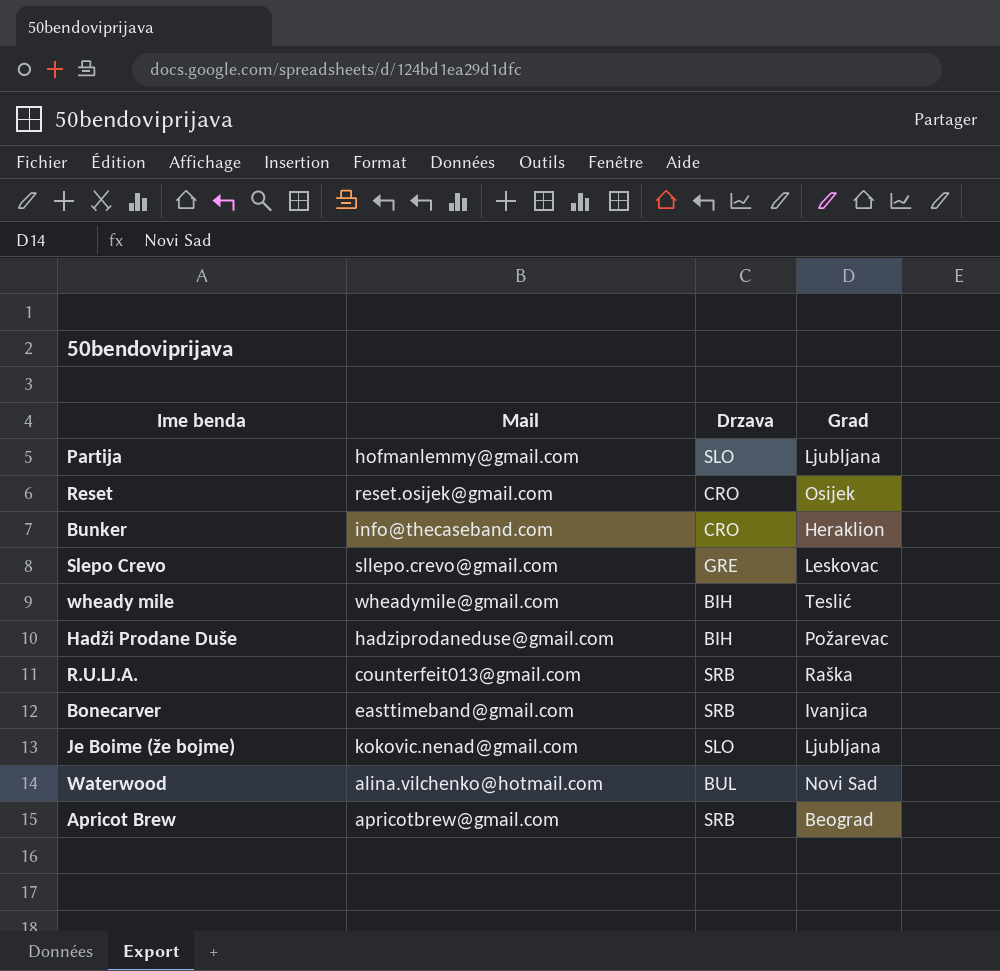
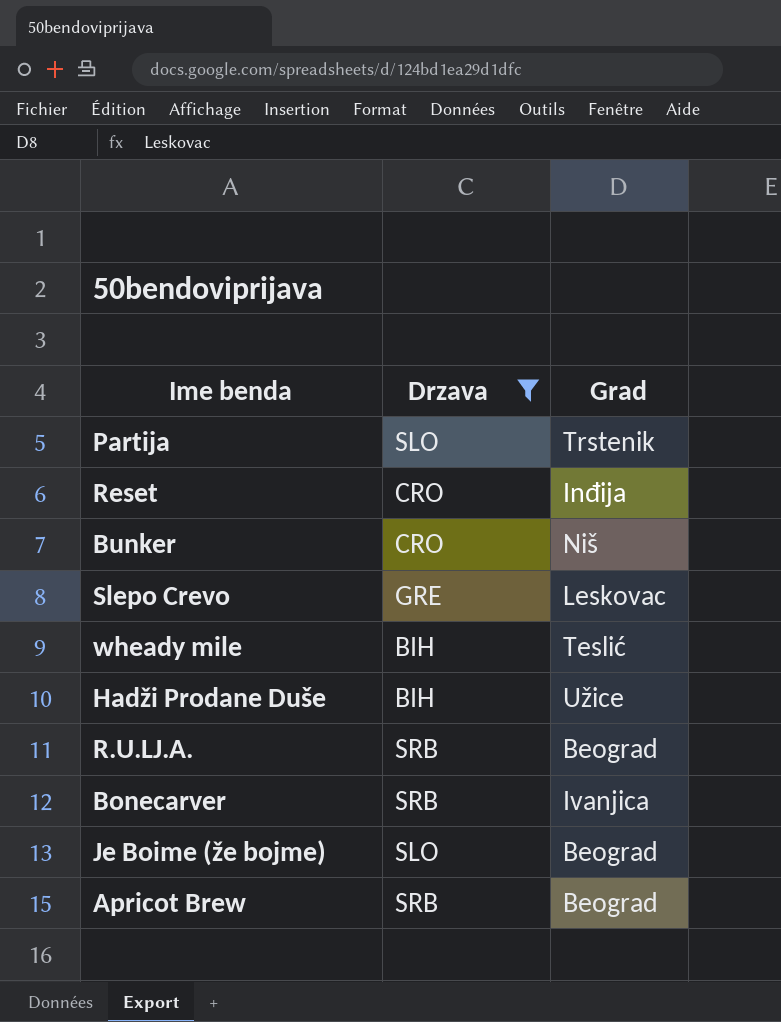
filter: none -> Drzava != BUL
column Mail | position: 2 -> none
Partija | Grad: Ljubljana -> Trstenik
Reset | Grad: Osijek -> Inđija
Bunker | Grad: Heraklion -> Niš
Hadži Prodane Duše | Grad: Požarevac -> Užice
R.U.LJ.A. | Grad: Raška -> Beograd
Je Boime (že bojme) | Grad: Ljubljana -> Beograd

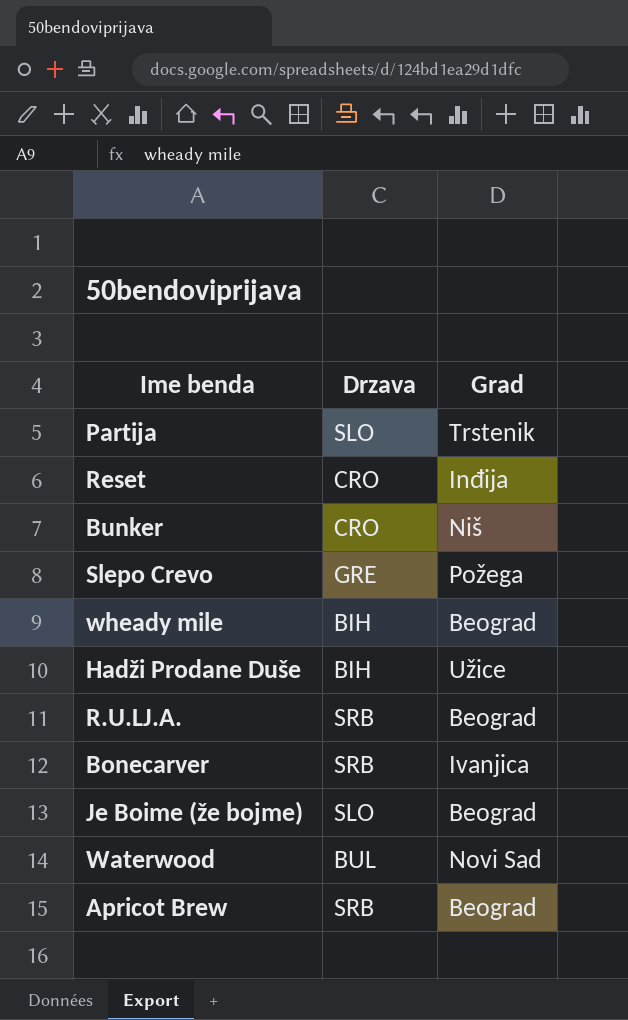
filter: Drzava != BUL -> none
Slepo Crevo | Grad: Leskovac -> Požega
wheady mile | Grad: Teslić -> Beograd

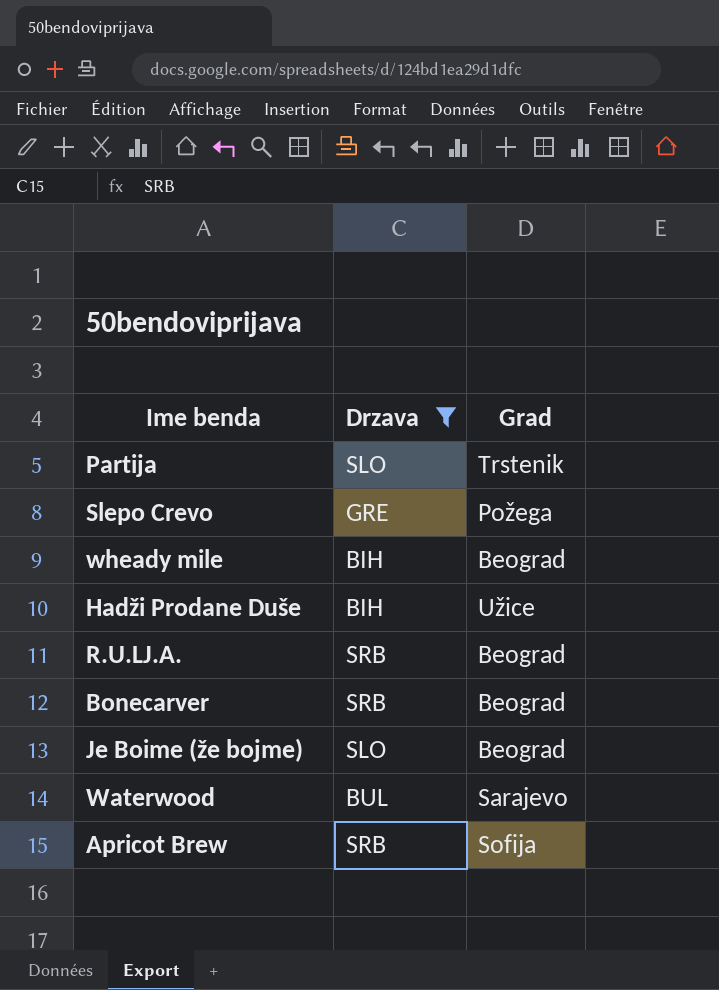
filter: none -> Drzava != CRO
Bonecarver | Grad: Ivanjica -> Beograd
Waterwood | Grad: Novi Sad -> Sarajevo
Apricot Brew | Grad: Beograd -> Sofija

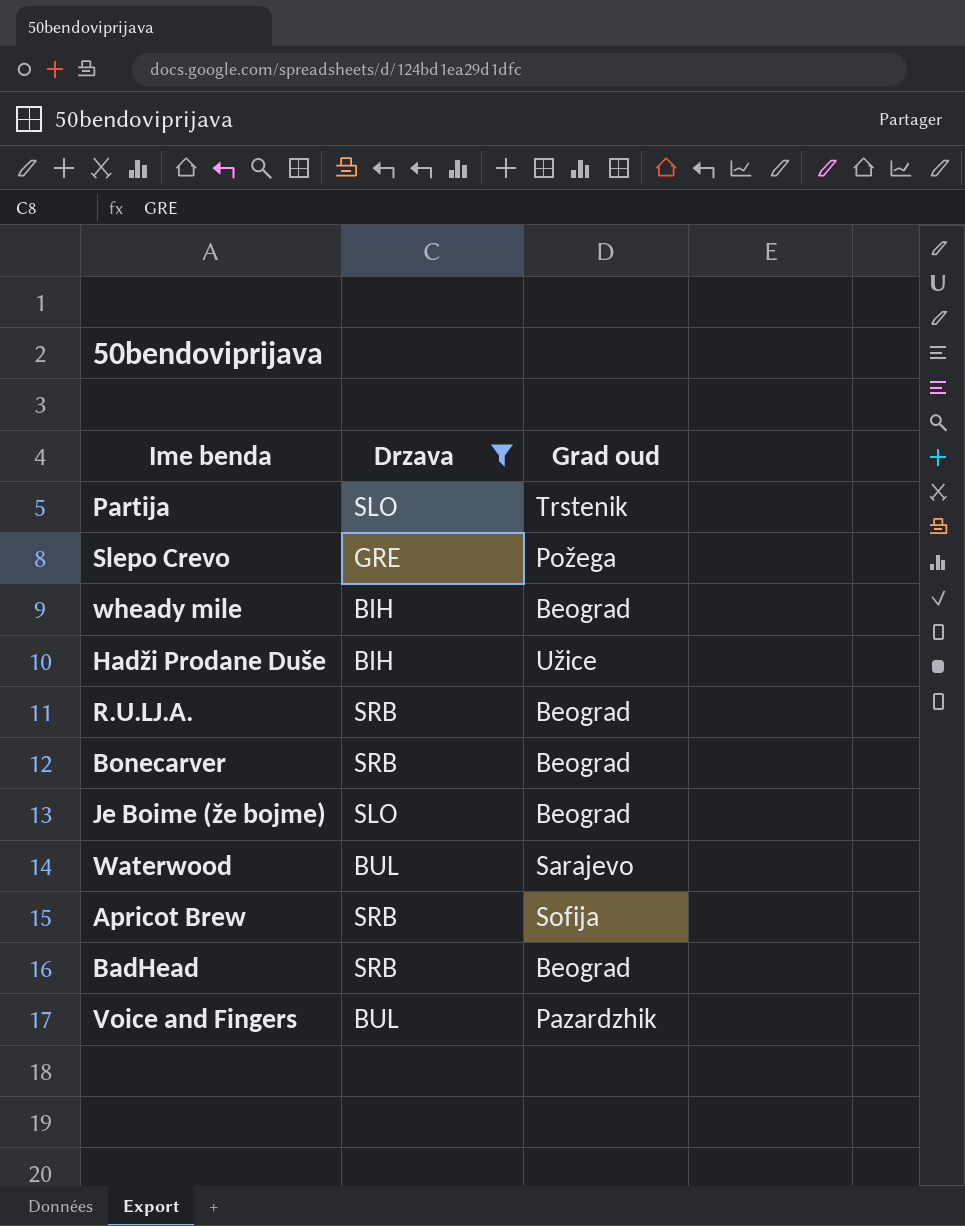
column name: Grad -> Grad oud
row BadHead: none -> SRB | Beograd
row Voice and Fingers: none -> BUL | Pazardzhik

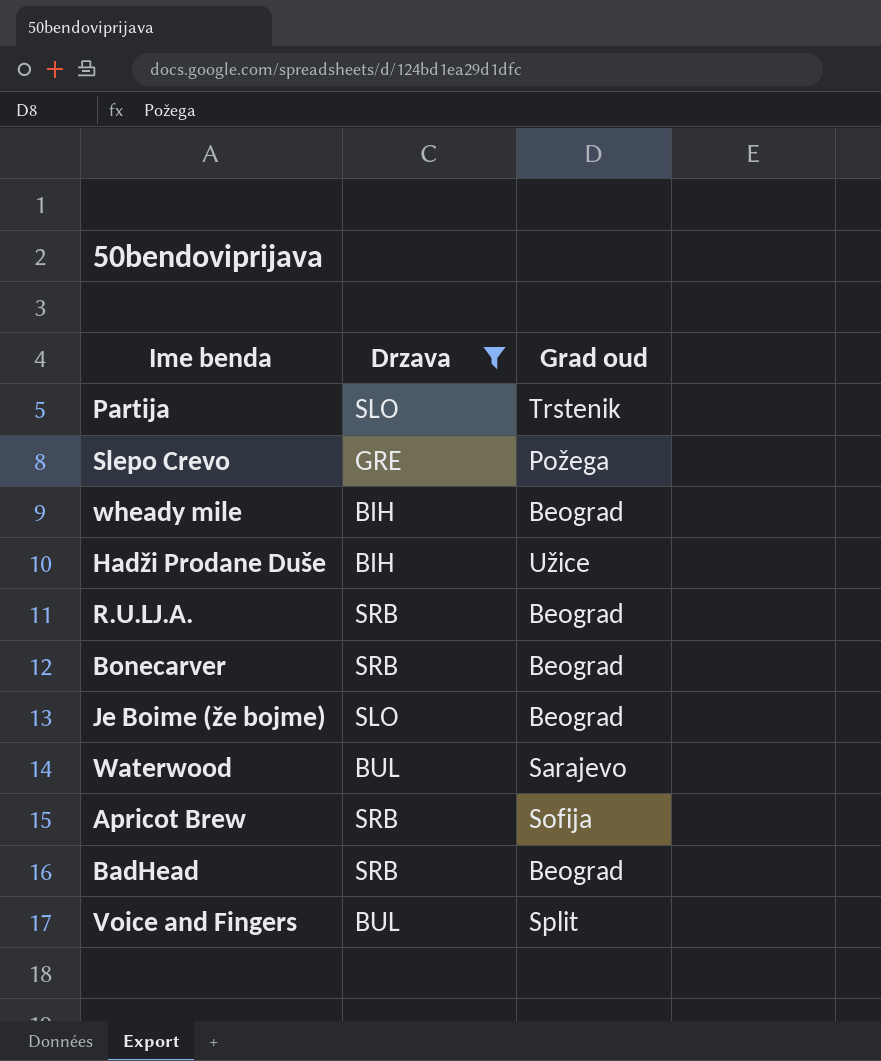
Voice and Fingers | Grad oud: Pazardzhik -> Split

